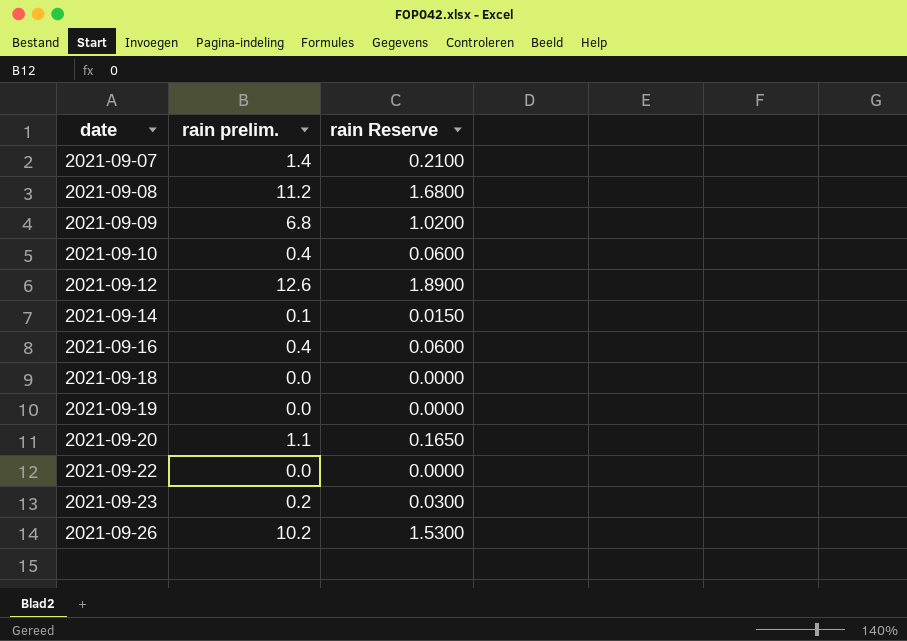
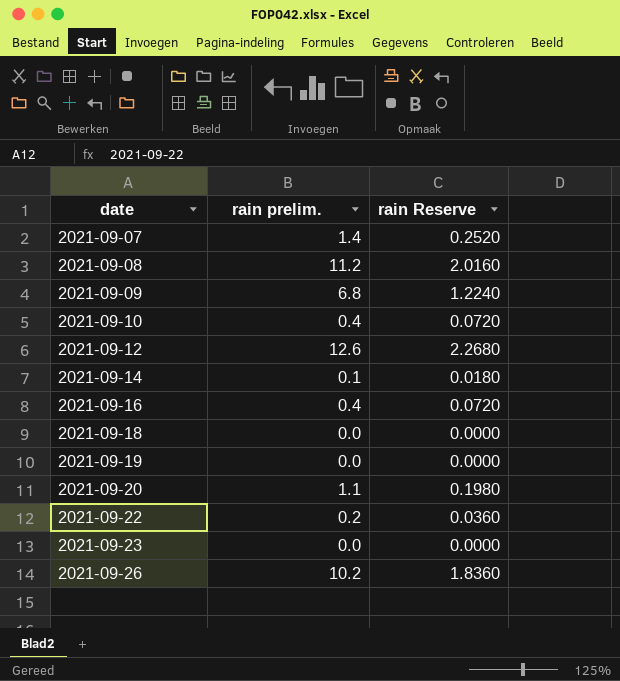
column rain Reserve | formula: [rain prelim.] * 0.15 -> [rain prelim.] * 0.18
2021-09-22 | rain prelim.: 0.0 -> 0.2
2021-09-23 | rain prelim.: 0.2 -> 0.0

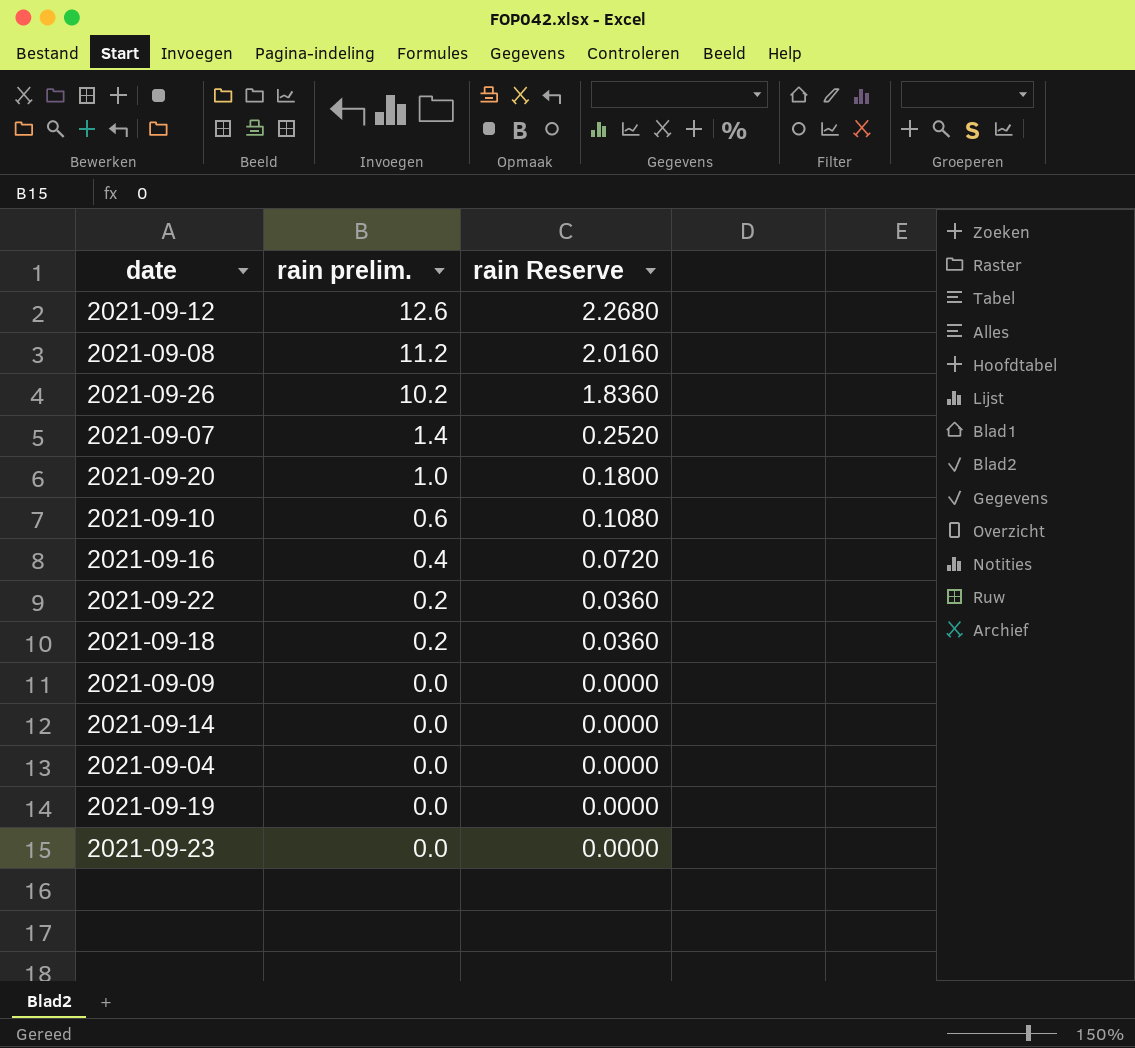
row order: date ascending -> rain prelim. descending
2021-09-20 | rain prelim.: 1.1 -> 1.0
2021-09-20 | rain Reserve: 0.1980 -> 0.1800
2021-09-10 | rain prelim.: 0.4 -> 0.6
2021-09-10 | rain Reserve: 0.0720 -> 0.1080
2021-09-18 | rain prelim.: 0.0 -> 0.2
2021-09-18 | rain Reserve: 0.0000 -> 0.0360
2021-09-09 | rain prelim.: 6.8 -> 0.0
2021-09-09 | rain Reserve: 1.2240 -> 0.0000
2021-09-14 | rain prelim.: 0.1 -> 0.0
2021-09-14 | rain Reserve: 0.0180 -> 0.0000
row 2021-09-04: none -> 0.0 | 0.0000

